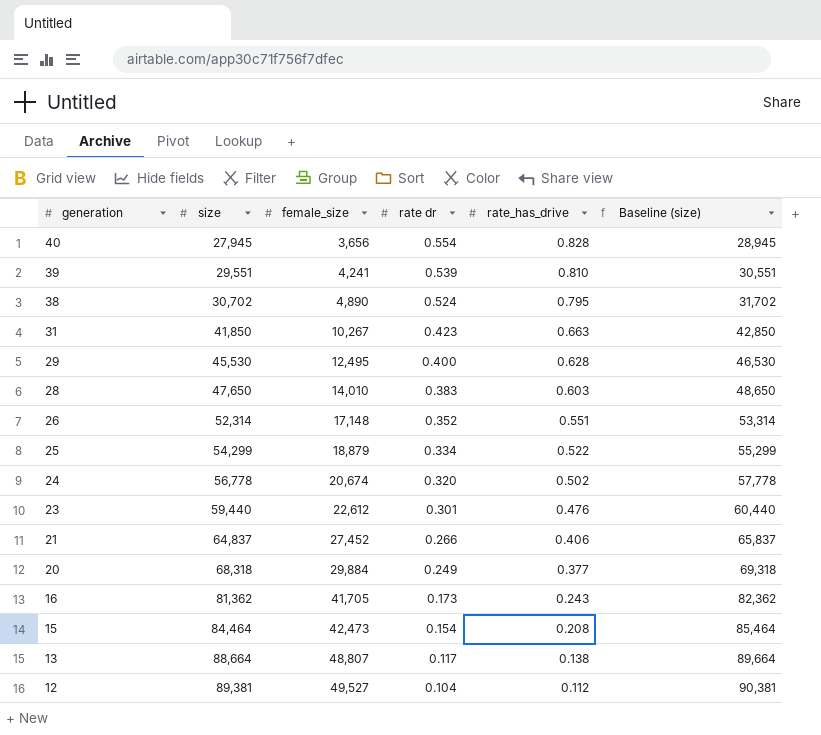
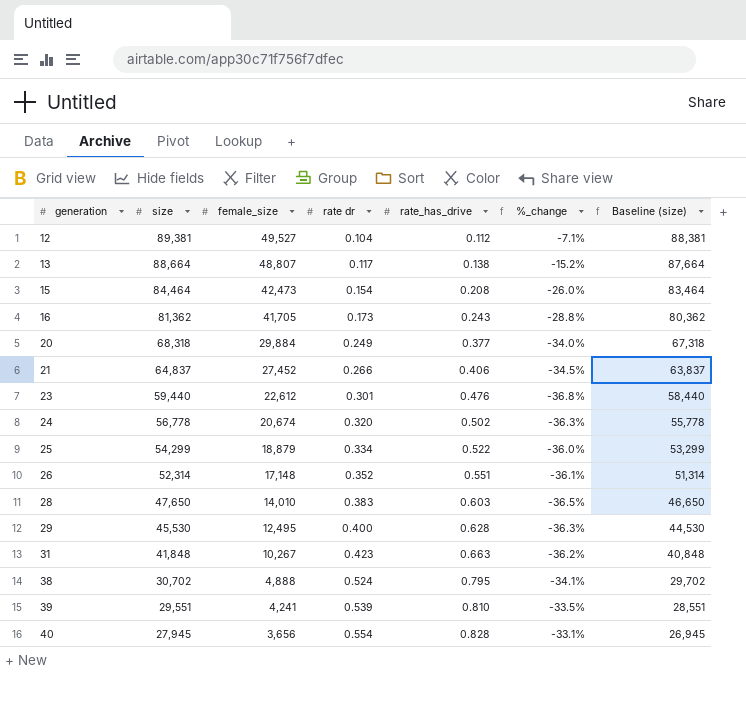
row order: generation descending -> generation ascending
column %_change | formula: none -> ([rate dr] - [rate_has_drive]) / [rate_has_drive]
column Baseline (size) | formula: [size] + 1000 -> [size] - 1000
31 | size: 41,850 -> 41,848
38 | female_size: 4,890 -> 4,888

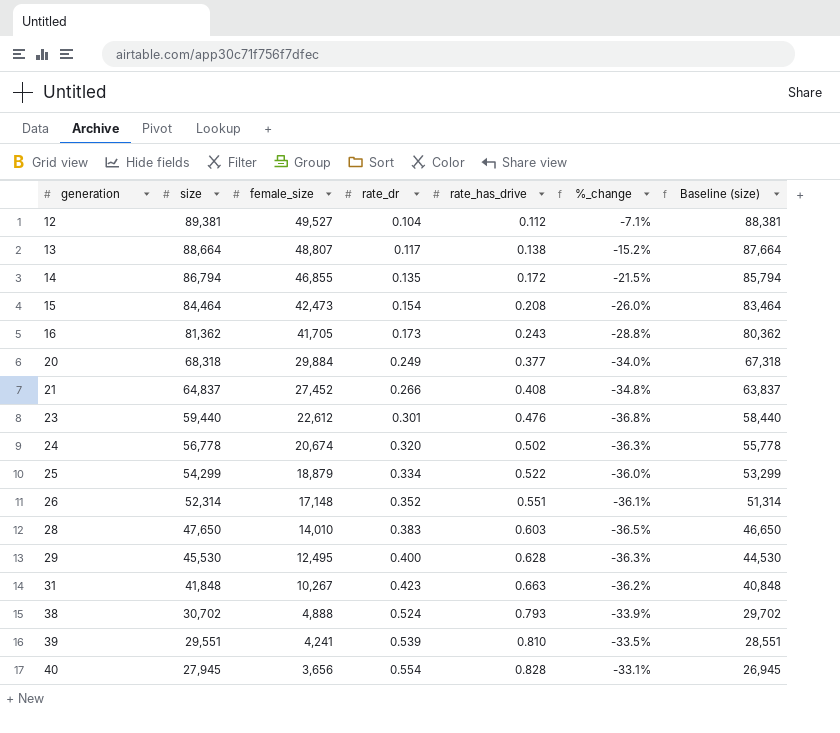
column name: rate dr -> rate_dr
row 14: none -> 86,794 | 46,855 | 0.135 | 0.172 | -21.5% | 85,794
21 | rate_has_drive: 0.406 -> 0.408
21 | %_change: -34.5% -> -34.8%
38 | rate_has_drive: 0.795 -> 0.793
38 | %_change: -34.1% -> -33.9%

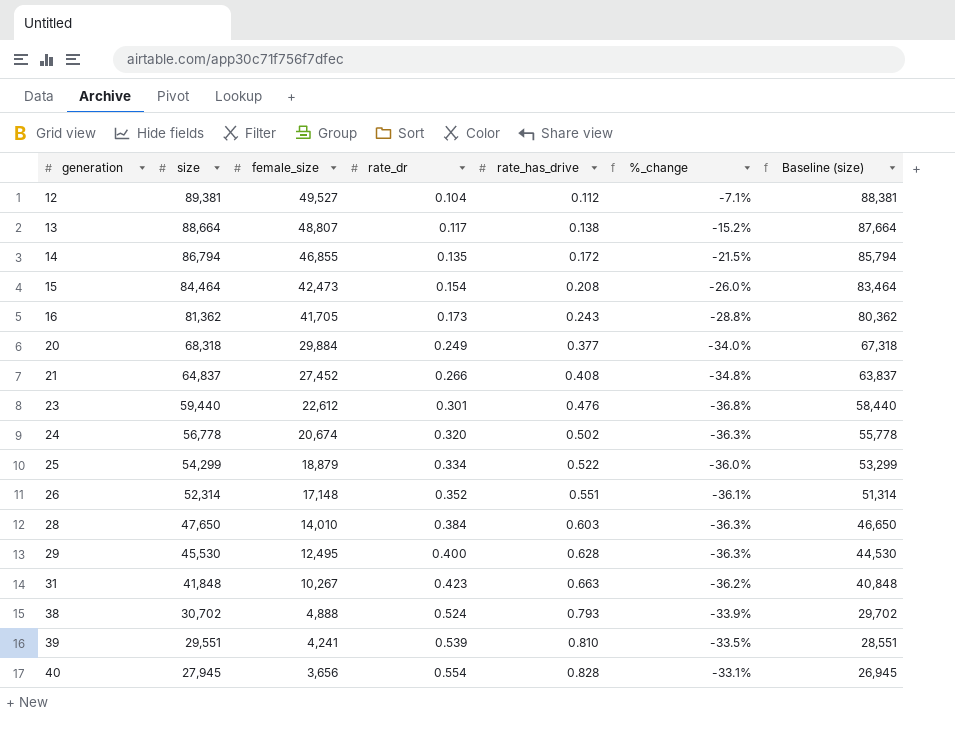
28 | rate_dr: 0.383 -> 0.384
28 | %_change: -36.5% -> -36.3%

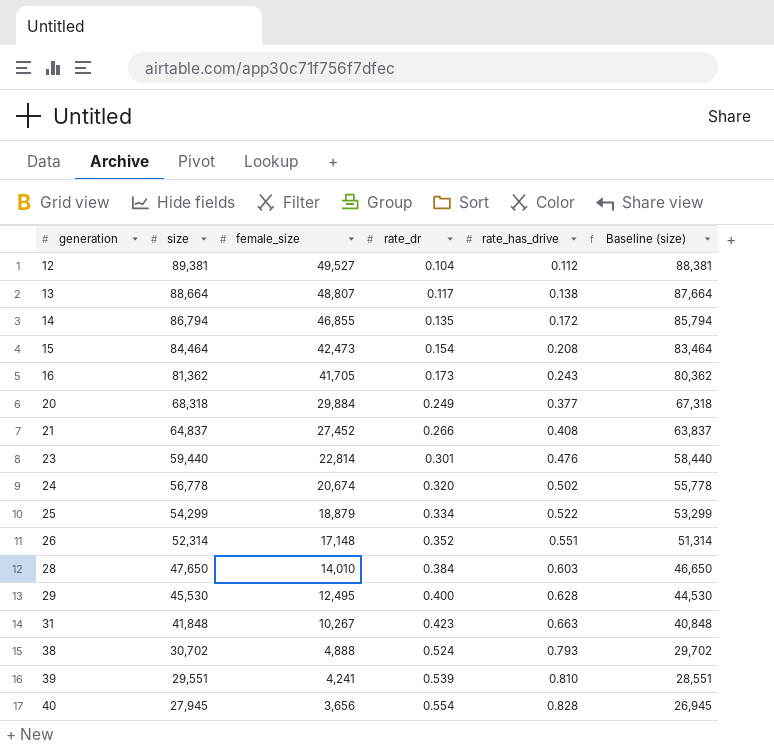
column %_change | formula: ([rate_dr] - [rate_has_drive]) / [rate_has_drive] -> none
23 | female_size: 22,612 -> 22,814

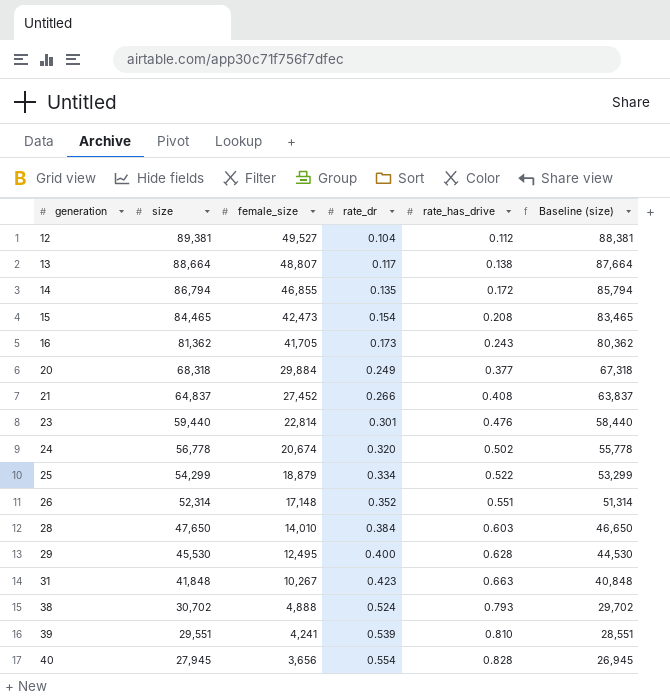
15 | size: 84,464 -> 84,465
15 | Baseline (size): 83,464 -> 83,465

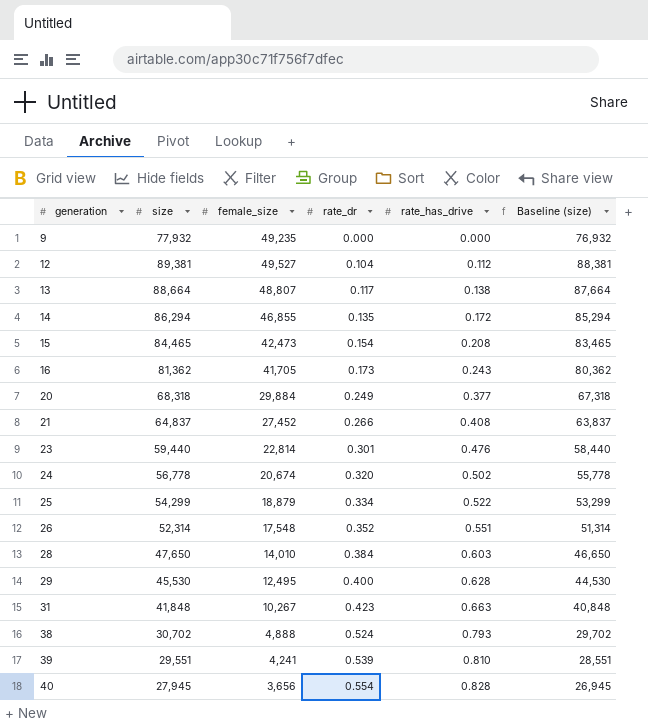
row 9: none -> 77,932 | 49,235 | 0.000 | 0.000 | 76,932
14 | size: 86,794 -> 86,294
14 | Baseline (size): 85,794 -> 85,294
26 | female_size: 17,148 -> 17,548

